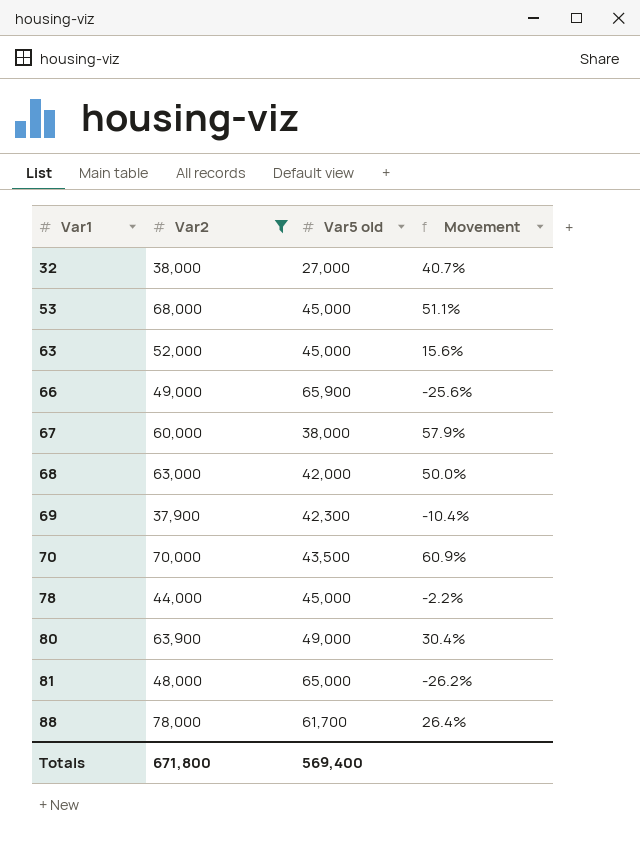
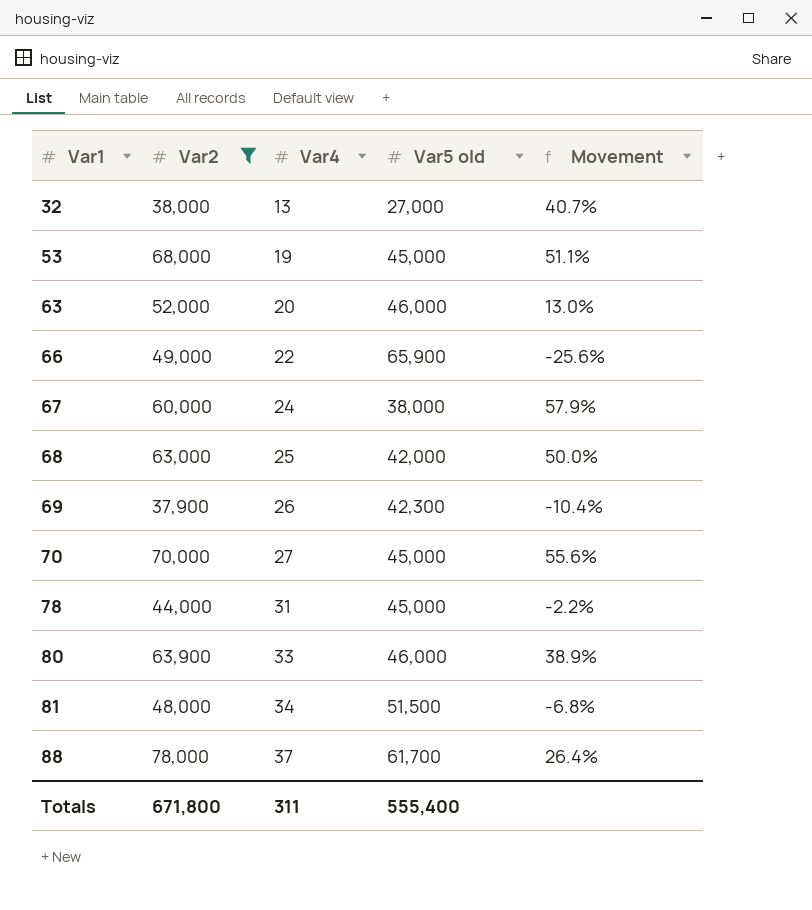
column Var4 | position: none -> 3
63 | Var5 old: 45,000 -> 46,000
63 | Movement: 15.6% -> 13.0%
70 | Var5 old: 43,500 -> 45,000
70 | Movement: 60.9% -> 55.6%
80 | Var5 old: 49,000 -> 46,000
80 | Movement: 30.4% -> 38.9%
81 | Var5 old: 65,000 -> 51,500
81 | Movement: -26.2% -> -6.8%
Totals | Var5 old: 569,400 -> 555,400

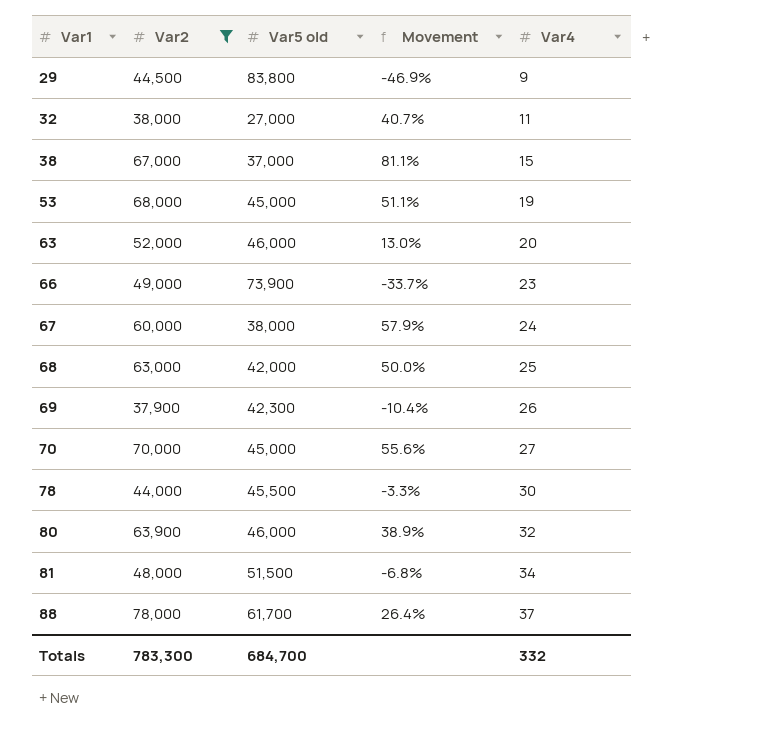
column Var4 | position: 3 -> 5
row 29: none -> 44,500 | 83,800 | -46.9% | 9
32 | Var4: 13 -> 11
row 38: none -> 67,000 | 37,000 | 81.1% | 15
66 | Var5 old: 65,900 -> 73,900
66 | Movement: -25.6% -> -33.7%
66 | Var4: 22 -> 23
78 | Var5 old: 45,000 -> 45,500
78 | Movement: -2.2% -> -3.3%
78 | Var4: 31 -> 30
80 | Var4: 33 -> 32
Totals | Var2: 671,800 -> 783,300
Totals | Var5 old: 555,400 -> 684,700
Totals | Var4: 311 -> 332

